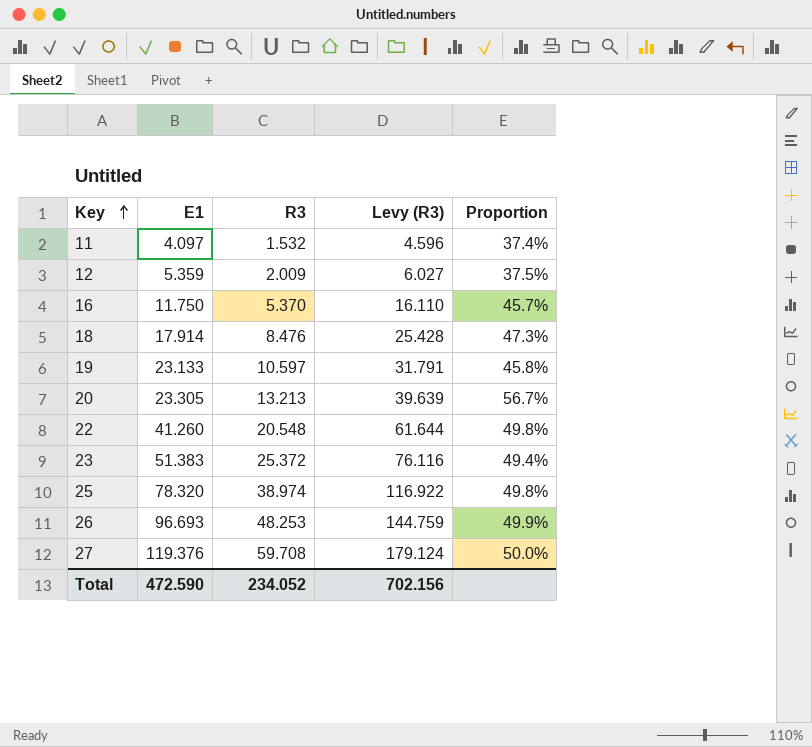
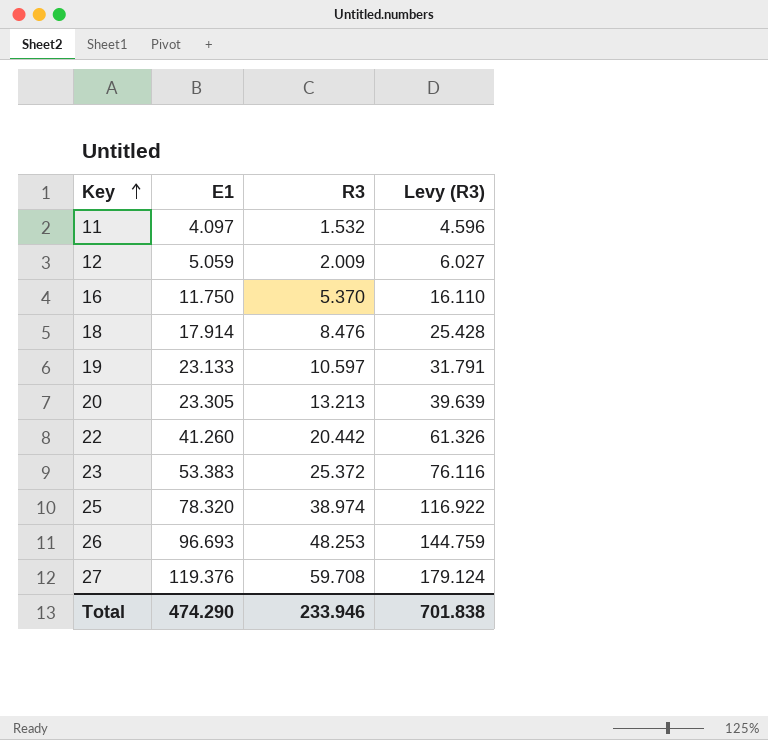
column Proportion | formula: [R3] / [E1] -> none
12 | E1: 5.359 -> 5.059
22 | R3: 20.548 -> 20.442
22 | Levy (R3): 61.644 -> 61.326
23 | E1: 51.383 -> 53.383
Total | E1: 472.590 -> 474.290
Total | R3: 234.052 -> 233.946
Total | Levy (R3): 702.156 -> 701.838

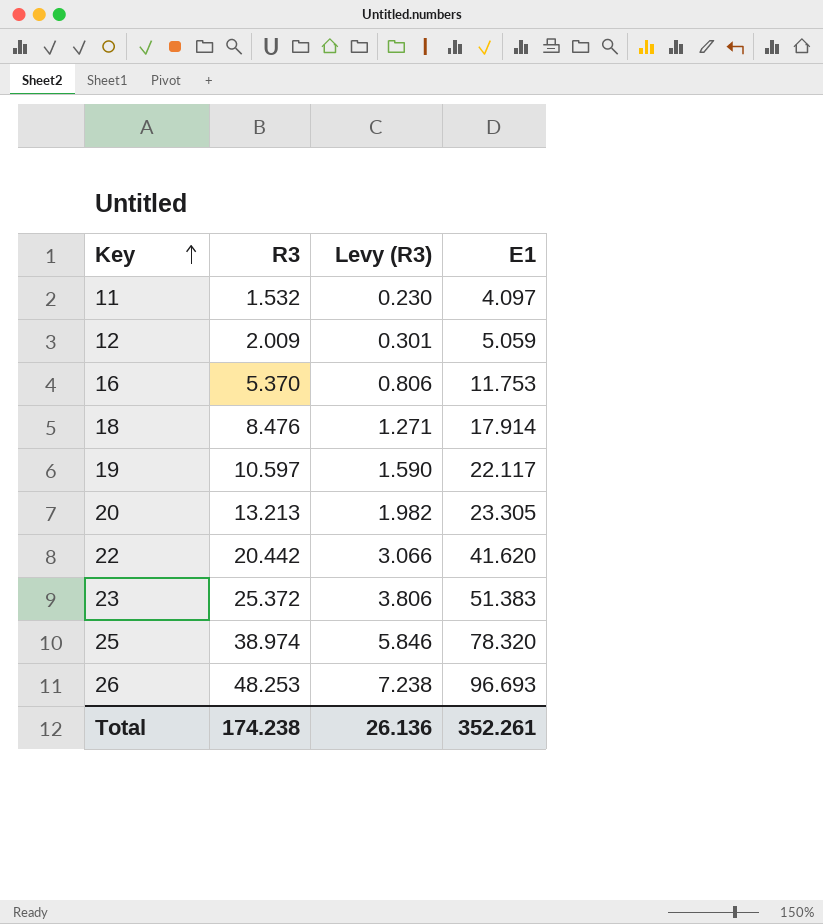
column Levy (R3) | formula: [R3] * 3 -> [R3] * 0.15
column E1 | position: 2 -> 4
row 27: 119.376 | 59.708 | 179.124 -> none
16 | E1: 11.750 -> 11.753
19 | E1: 23.133 -> 22.117
22 | E1: 41.260 -> 41.620
23 | E1: 53.383 -> 51.383
Total | R3: 233.946 -> 174.238
Total | Levy (R3): 701.838 -> 26.136
Total | E1: 474.290 -> 352.261

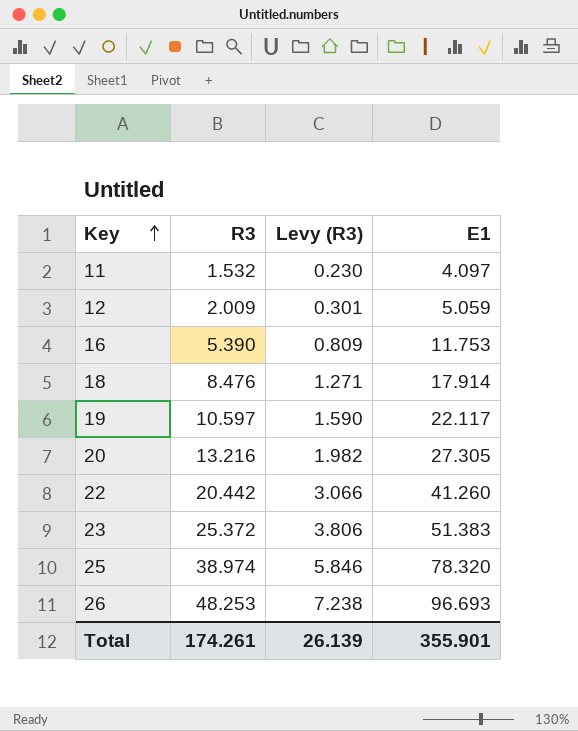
16 | R3: 5.370 -> 5.390
16 | Levy (R3): 0.806 -> 0.809
20 | R3: 13.213 -> 13.216
20 | E1: 23.305 -> 27.305
22 | E1: 41.620 -> 41.260
Total | R3: 174.238 -> 174.261
Total | Levy (R3): 26.136 -> 26.139
Total | E1: 352.261 -> 355.901

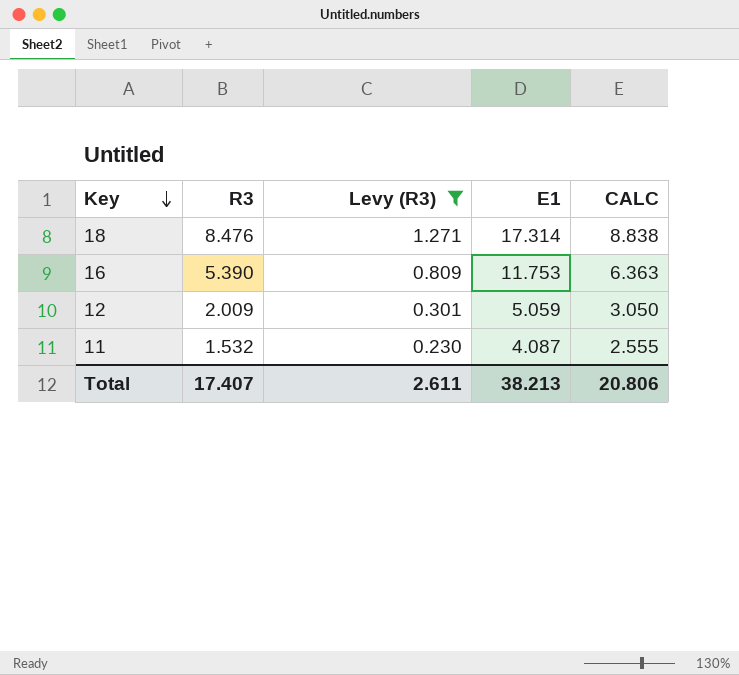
filter: none -> Levy (R3) <= 1.271
row order: Key ascending -> Key descending
column CALC | formula: none -> [E1] - [R3]
18 | E1: 17.914 -> 17.314
11 | E1: 4.097 -> 4.087
Total | R3: 174.261 -> 17.407
Total | Levy (R3): 26.139 -> 2.611
Total | E1: 355.901 -> 38.213

